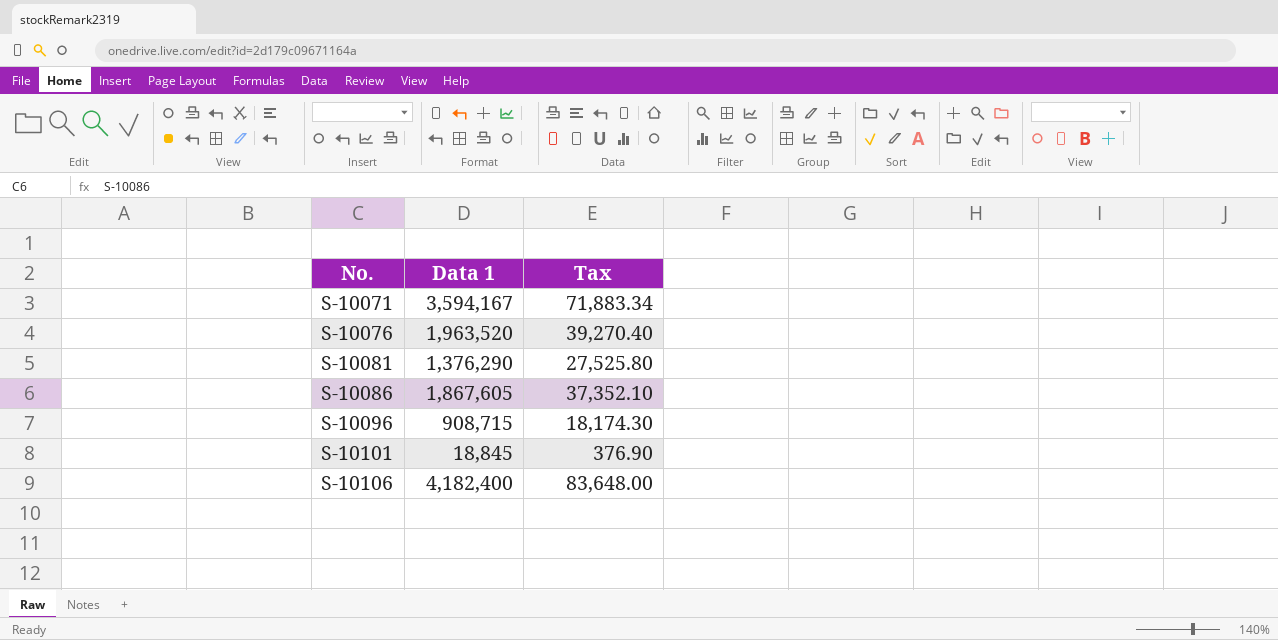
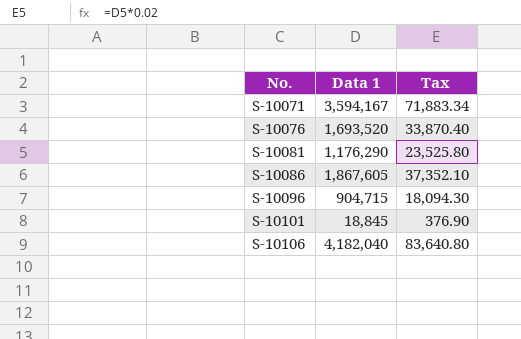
S-10076 | Data 1: 1,963,520 -> 1,693,520
S-10076 | Tax: 39,270.40 -> 33,870.40
S-10081 | Data 1: 1,376,290 -> 1,176,290
S-10081 | Tax: 27,525.80 -> 23,525.80
S-10096 | Data 1: 908,715 -> 904,715
S-10096 | Tax: 18,174.30 -> 18,094.30
S-10106 | Data 1: 4,182,400 -> 4,182,040
S-10106 | Tax: 83,648.00 -> 83,640.80

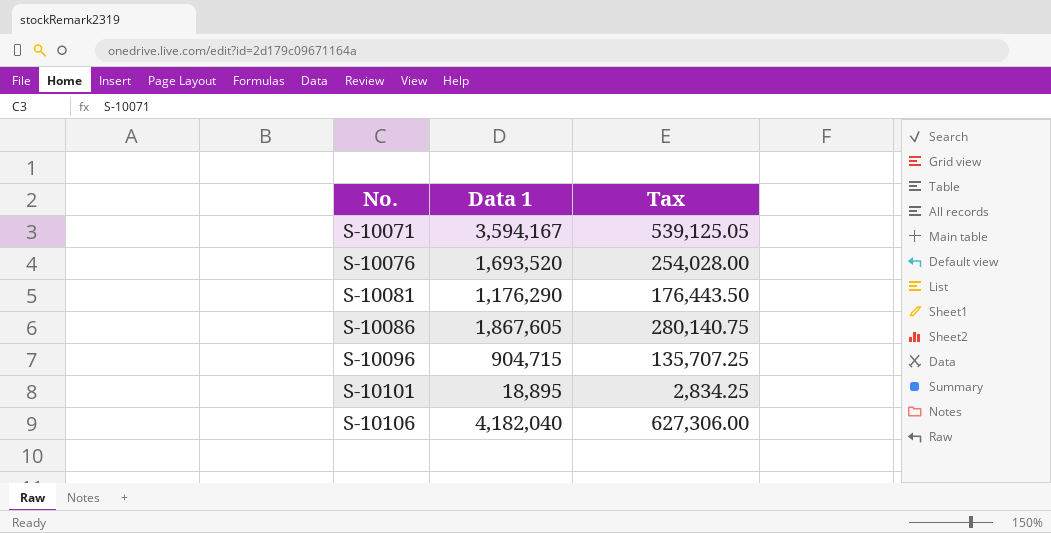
column Tax | formula: [Data 1] * 0.02 -> [Data 1] * 0.15
S-10101 | Data 1: 18,845 -> 18,895

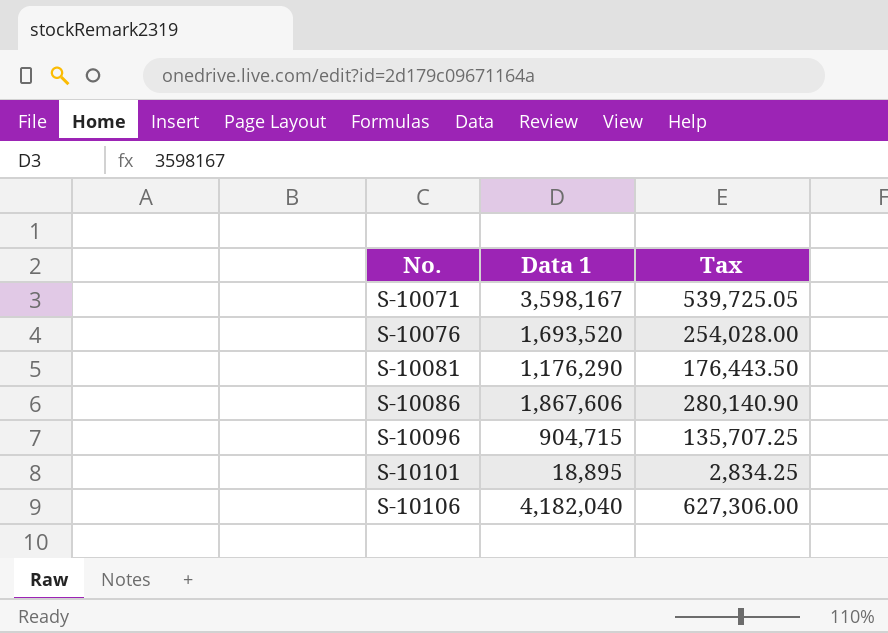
S-10071 | Data 1: 3,594,167 -> 3,598,167
S-10071 | Tax: 539,125.05 -> 539,725.05
S-10086 | Data 1: 1,867,605 -> 1,867,606
S-10086 | Tax: 280,140.75 -> 280,140.90

